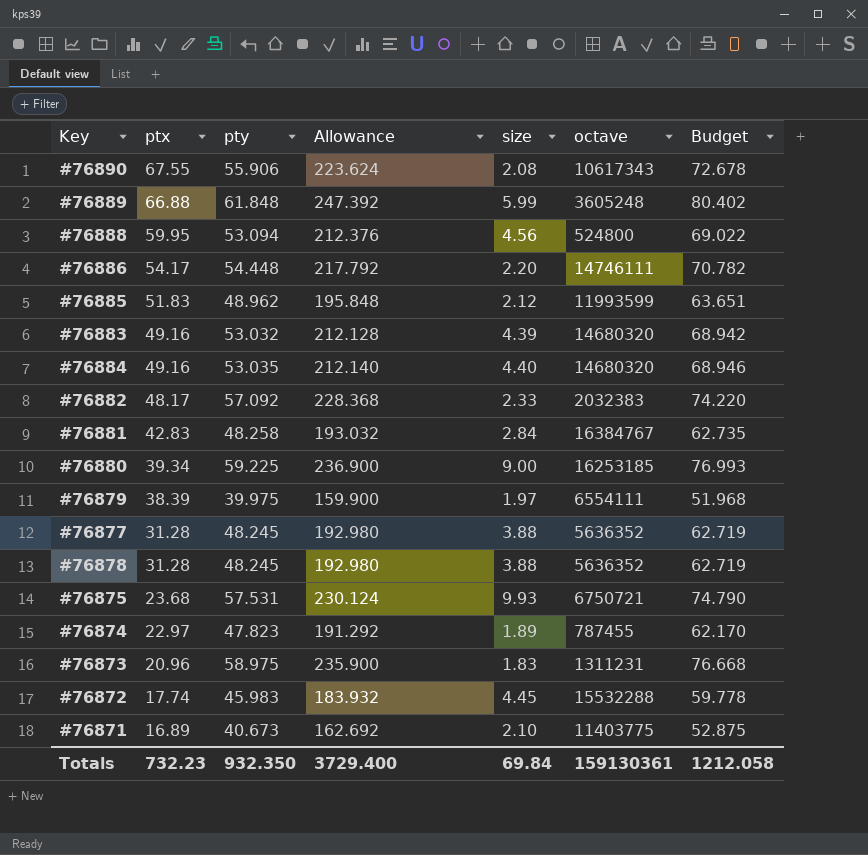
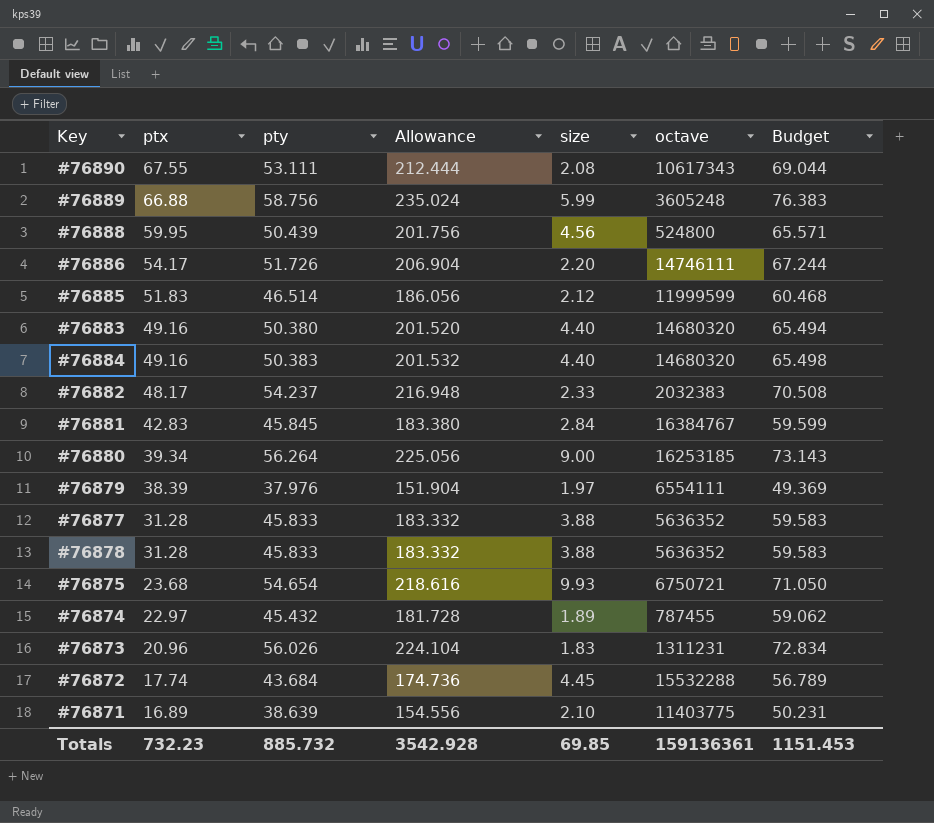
#76890 | pty: 55.906 -> 53.111
#76890 | Allowance: 223.624 -> 212.444
#76890 | Budget: 72.678 -> 69.044
#76889 | pty: 61.848 -> 58.756
#76889 | Allowance: 247.392 -> 235.024
#76889 | Budget: 80.402 -> 76.383
#76888 | pty: 53.094 -> 50.439
#76888 | Allowance: 212.376 -> 201.756
#76888 | Budget: 69.022 -> 65.571
#76886 | pty: 54.448 -> 51.726
#76886 | Allowance: 217.792 -> 206.904
#76886 | Budget: 70.782 -> 67.244
#76885 | pty: 48.962 -> 46.514
#76885 | Allowance: 195.848 -> 186.056
#76885 | octave: 11993599 -> 11999599
#76885 | Budget: 63.651 -> 60.468
#76883 | pty: 53.032 -> 50.380
#76883 | Allowance: 212.128 -> 201.520
#76883 | size: 4.39 -> 4.40
#76883 | Budget: 68.942 -> 65.494
#76884 | pty: 53.035 -> 50.383
#76884 | Allowance: 212.140 -> 201.532
#76884 | Budget: 68.946 -> 65.498
#76882 | pty: 57.092 -> 54.237
#76882 | Allowance: 228.368 -> 216.948
#76882 | Budget: 74.220 -> 70.508
#76881 | pty: 48.258 -> 45.845
#76881 | Allowance: 193.032 -> 183.380
#76881 | Budget: 62.735 -> 59.599
#76880 | pty: 59.225 -> 56.264
#76880 | Allowance: 236.900 -> 225.056
#76880 | Budget: 76.993 -> 73.143
#76879 | pty: 39.975 -> 37.976
#76879 | Allowance: 159.900 -> 151.904
#76879 | Budget: 51.968 -> 49.369
#76877 | pty: 48.245 -> 45.833
#76877 | Allowance: 192.980 -> 183.332
#76877 | Budget: 62.719 -> 59.583
#76878 | pty: 48.245 -> 45.833
#76878 | Allowance: 192.980 -> 183.332
#76878 | Budget: 62.719 -> 59.583
#76875 | pty: 57.531 -> 54.654
#76875 | Allowance: 230.124 -> 218.616
#76875 | Budget: 74.790 -> 71.050
#76874 | pty: 47.823 -> 45.432
#76874 | Allowance: 191.292 -> 181.728
#76874 | Budget: 62.170 -> 59.062
#76873 | pty: 58.975 -> 56.026
#76873 | Allowance: 235.900 -> 224.104
#76873 | Budget: 76.668 -> 72.834
#76872 | pty: 45.983 -> 43.684
#76872 | Allowance: 183.932 -> 174.736
#76872 | Budget: 59.778 -> 56.789
#76871 | pty: 40.673 -> 38.639
#76871 | Allowance: 162.692 -> 154.556
#76871 | Budget: 52.875 -> 50.231
Totals | pty: 932.350 -> 885.732
Totals | Allowance: 3729.400 -> 3542.928
Totals | size: 69.84 -> 69.85
Totals | octave: 159130361 -> 159136361
Totals | Budget: 1212.058 -> 1151.453

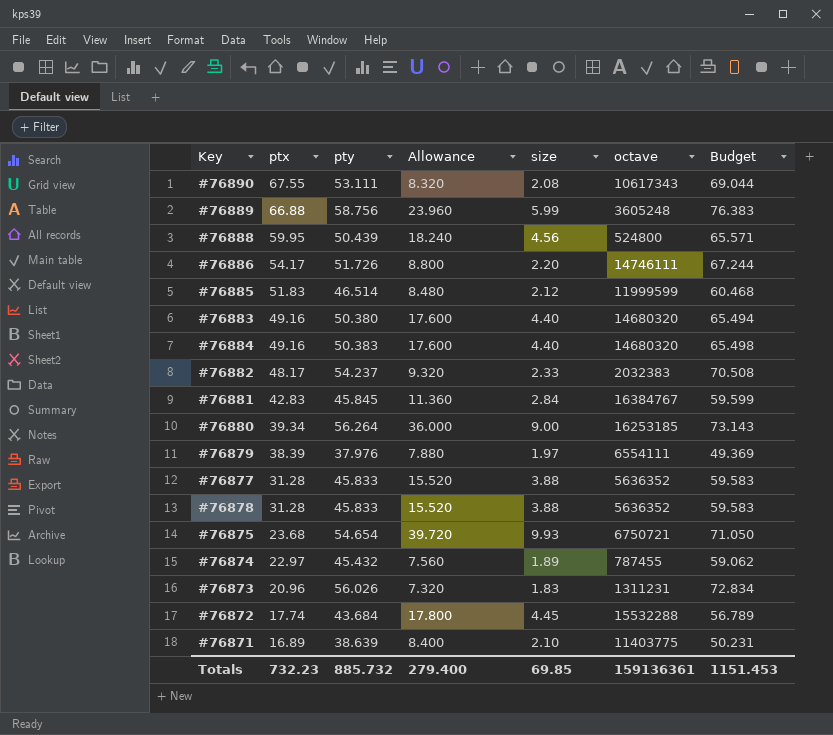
column Allowance | formula: [pty] * 4 -> [size] * 4
Totals | Allowance: 3542.928 -> 279.400

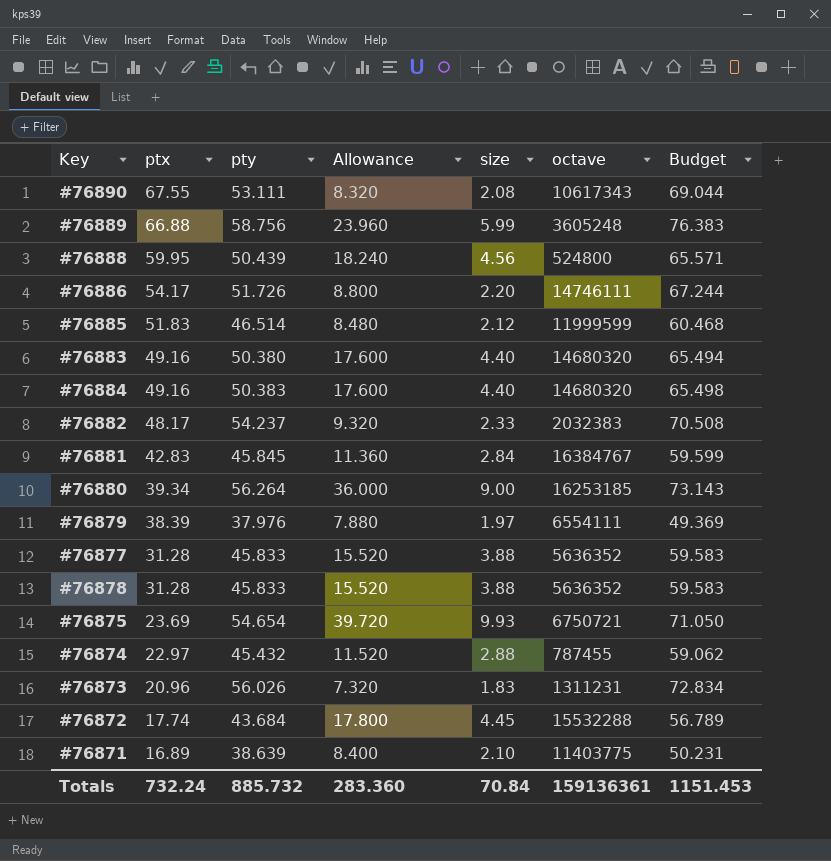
#76875 | ptx: 23.68 -> 23.69
#76874 | Allowance: 7.560 -> 11.520
#76874 | size: 1.89 -> 2.88
Totals | ptx: 732.23 -> 732.24
Totals | Allowance: 279.400 -> 283.360
Totals | size: 69.85 -> 70.84

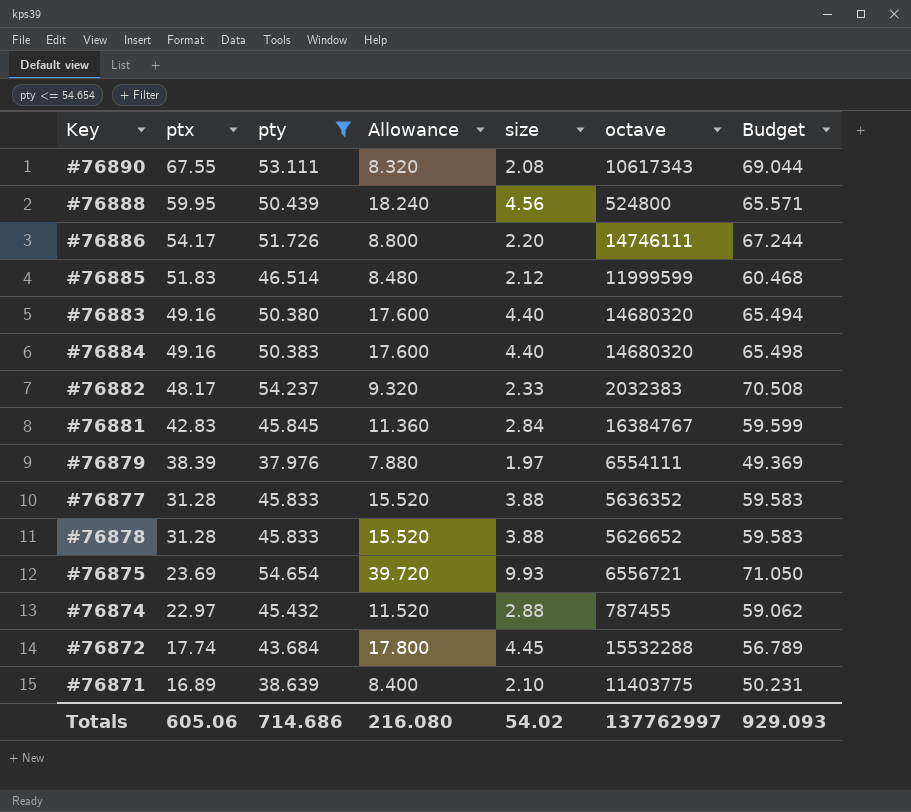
filter: none -> pty <= 54.654
#76878 | octave: 5636352 -> 5626652
#76875 | octave: 6750721 -> 6556721
Totals | ptx: 732.24 -> 605.06
Totals | pty: 885.732 -> 714.686
Totals | Allowance: 283.360 -> 216.080
Totals | size: 70.84 -> 54.02
Totals | octave: 159136361 -> 137762997
Totals | Budget: 1151.453 -> 929.093

